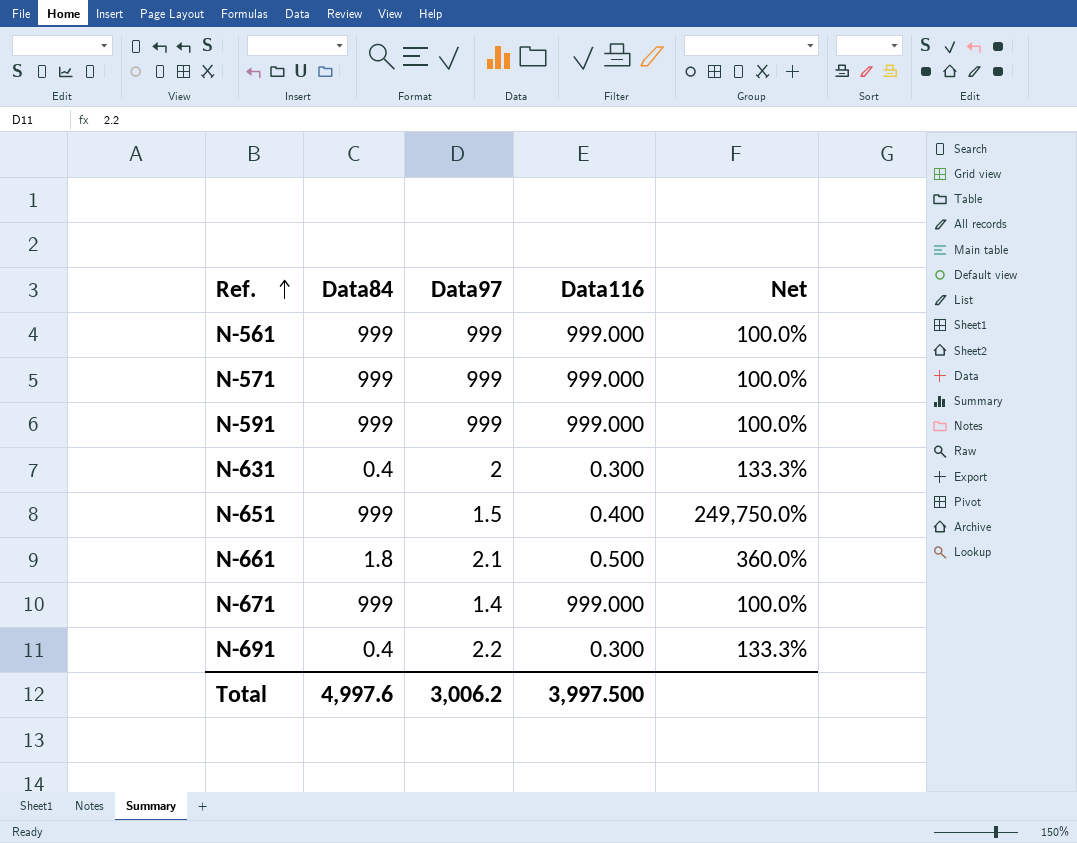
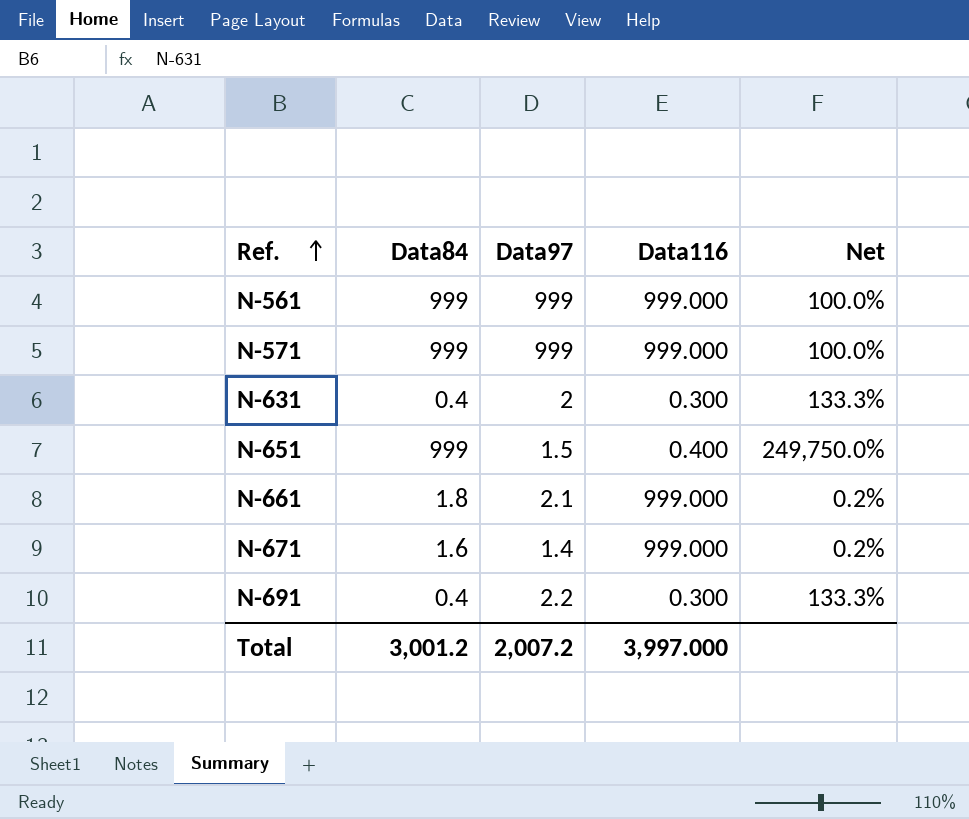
row N-591: 999 | 999 | 999.000 | 100.0% -> none
N-661 | Data116: 0.500 -> 999.000
N-661 | Net: 360.0% -> 0.2%
N-671 | Data84: 999 -> 1.6
N-671 | Net: 100.0% -> 0.2%
Total | Data84: 4,997.6 -> 3,001.2
Total | Data97: 3,006.2 -> 2,007.2
Total | Data116: 3,997.500 -> 3,997.000

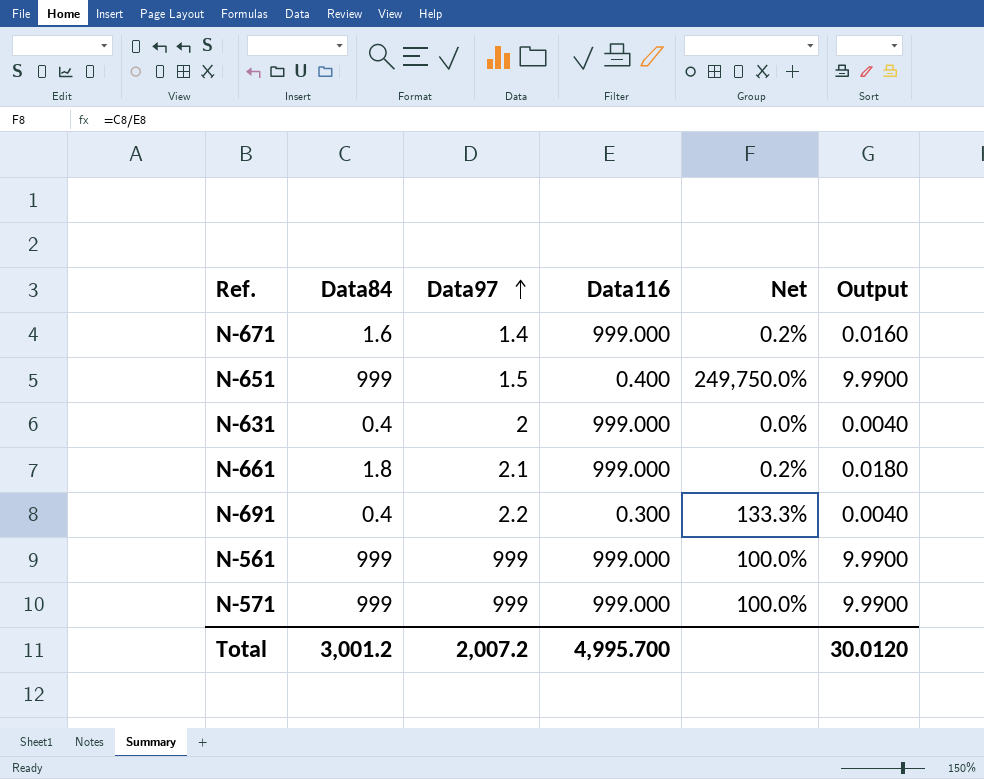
row order: Ref. ascending -> Data97 ascending
column Output | formula: none -> [Data84] * 0.01
N-631 | Data116: 0.300 -> 999.000
N-631 | Net: 133.3% -> 0.0%
Total | Data116: 3,997.000 -> 4,995.700

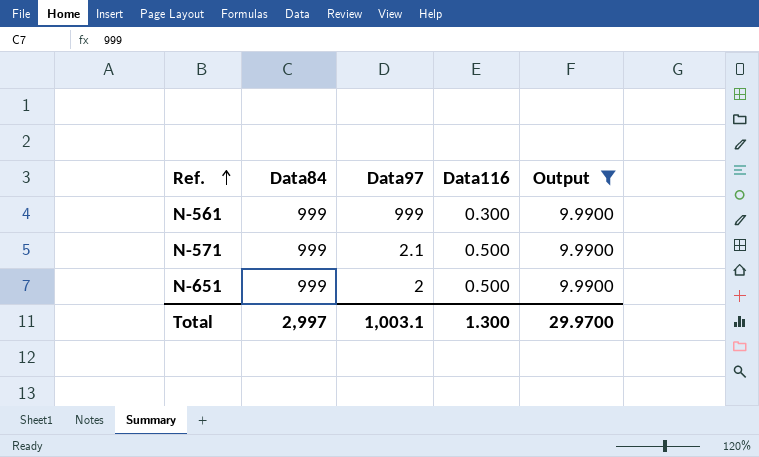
filter: none -> Output = 9.9900
row order: Data97 ascending -> Ref. ascending
column Net | formula: [Data84] / [Data116] -> none
N-561 | Data116: 999.000 -> 0.300
N-571 | Data97: 999 -> 2.1
N-571 | Data116: 999.000 -> 0.500
N-651 | Data97: 1.5 -> 2
N-651 | Data116: 0.400 -> 0.500
Total | Data84: 3,001.2 -> 2,997
Total | Data97: 2,007.2 -> 1,003.1
Total | Data116: 4,995.700 -> 1.300
Total | Output: 30.0120 -> 29.9700

